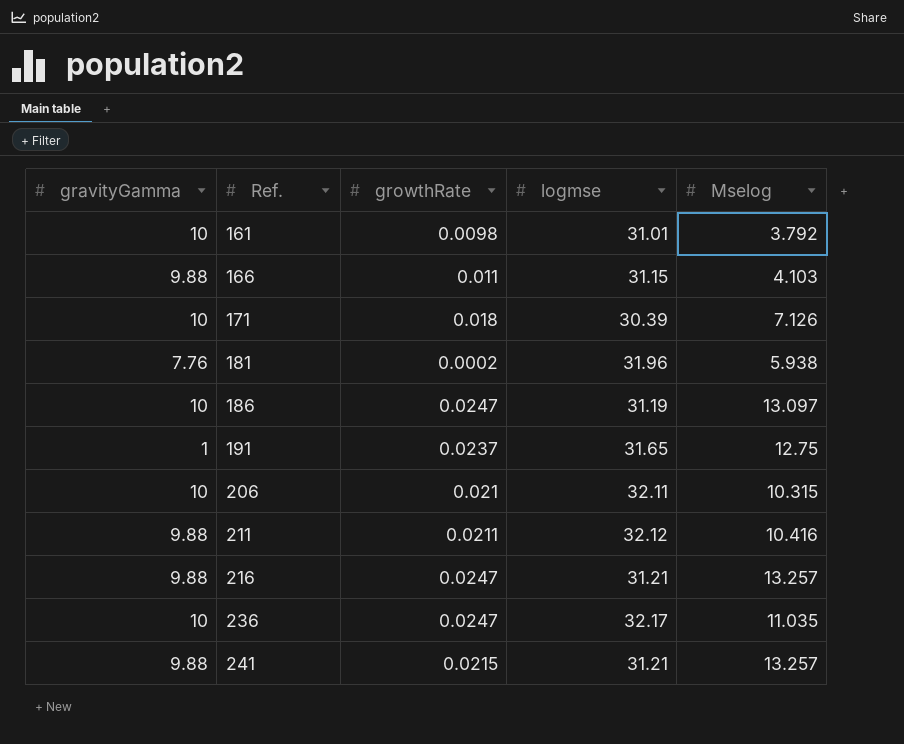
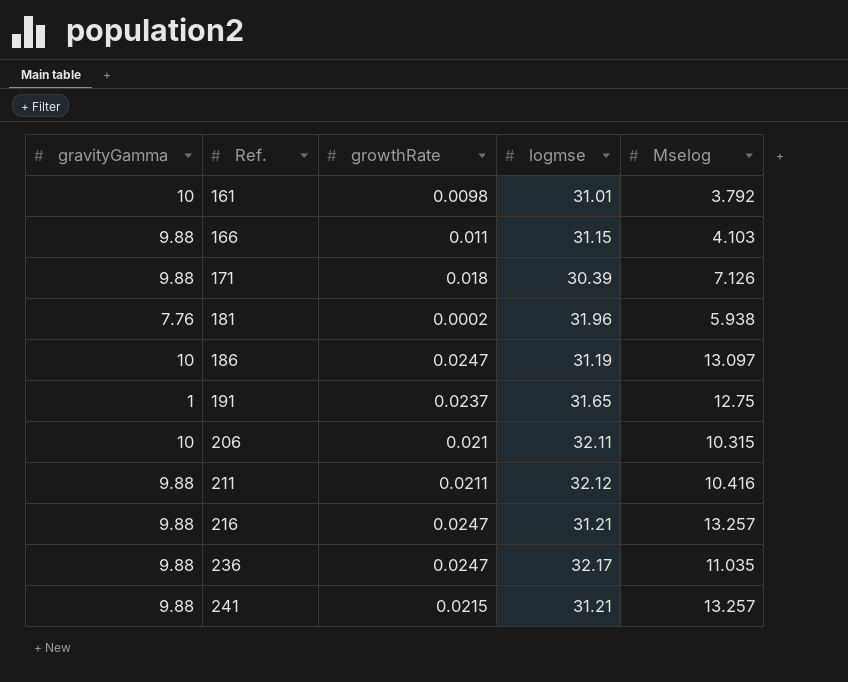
171 | gravityGamma: 10 -> 9.88
236 | gravityGamma: 10 -> 9.88

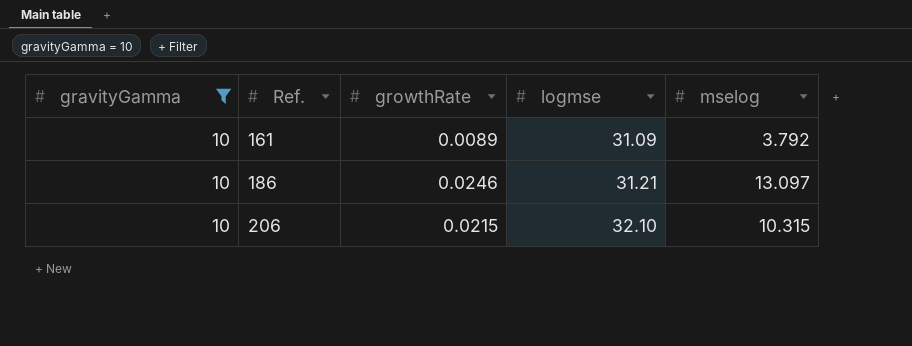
filter: none -> gravityGamma = 10
column name: Mselog -> mselog
161 | growthRate: 0.0098 -> 0.0089
161 | logmse: 31.01 -> 31.09
186 | growthRate: 0.0247 -> 0.0246
186 | logmse: 31.19 -> 31.21
206 | growthRate: 0.021 -> 0.0215
206 | logmse: 32.11 -> 32.10

